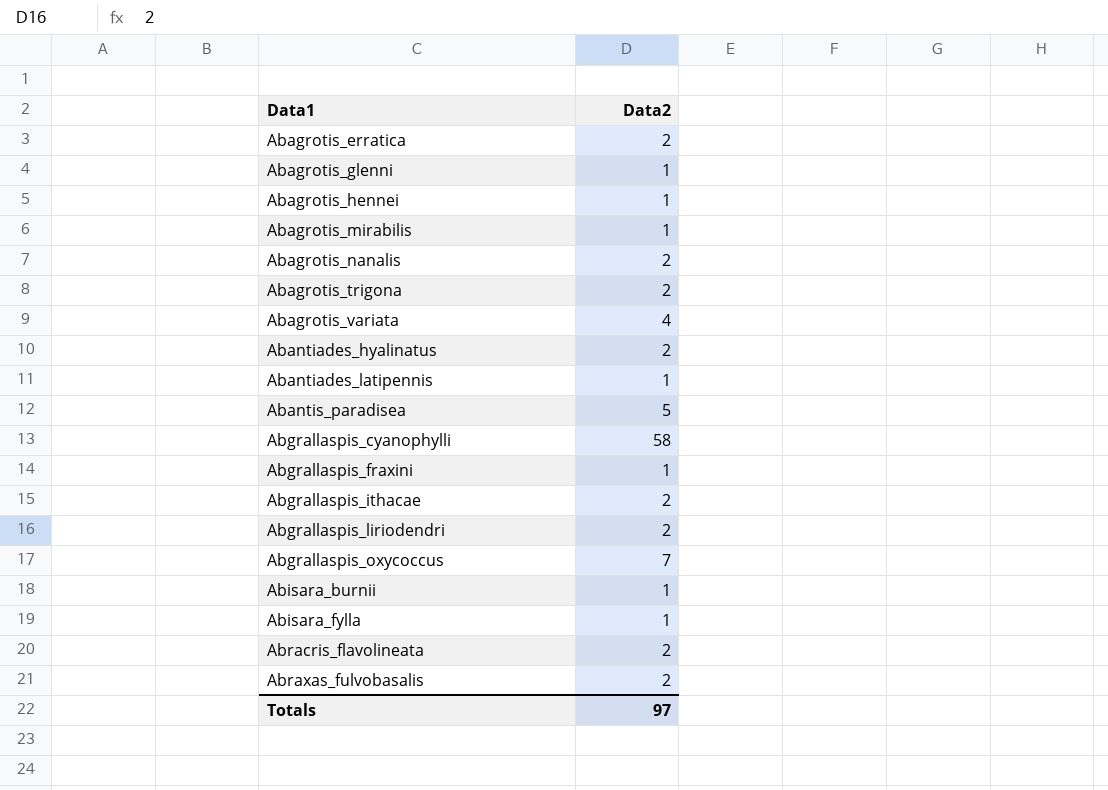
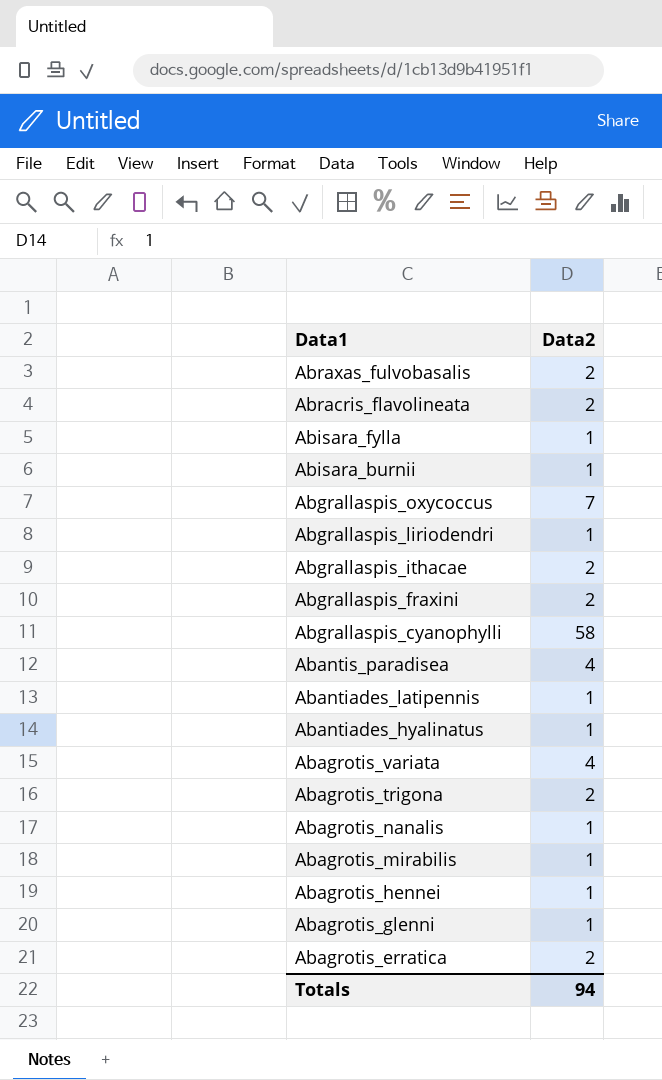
row order: Data1 ascending -> Data1 descending
Abgrallaspis_liriodendri | Data2: 2 -> 1
Abgrallaspis_fraxini | Data2: 1 -> 2
Abantis_paradisea | Data2: 5 -> 4
Abantiades_hyalinatus | Data2: 2 -> 1
Abagrotis_nanalis | Data2: 2 -> 1
Totals | Data2: 97 -> 94

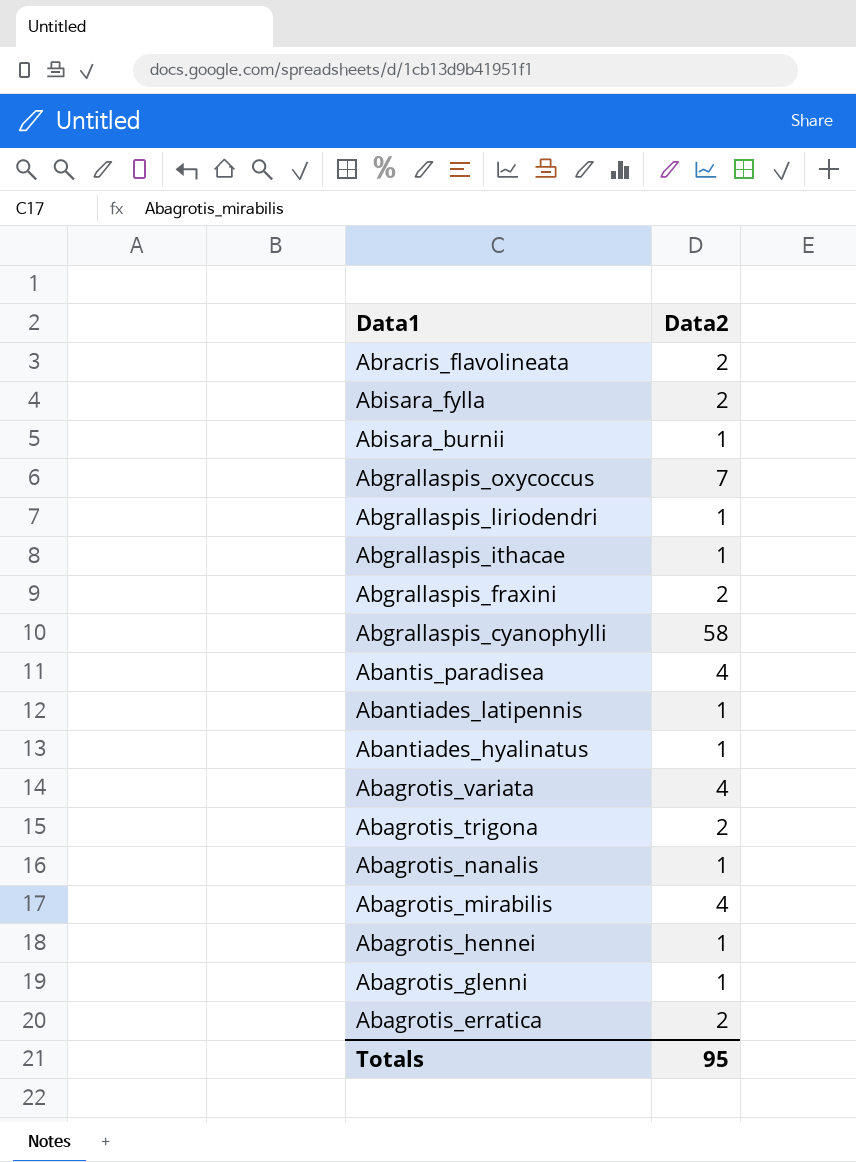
row Abraxas_fulvobasalis: 2 -> none
Abisara_fylla | Data2: 1 -> 2
Abgrallaspis_ithacae | Data2: 2 -> 1
Abagrotis_mirabilis | Data2: 1 -> 4
Totals | Data2: 94 -> 95

